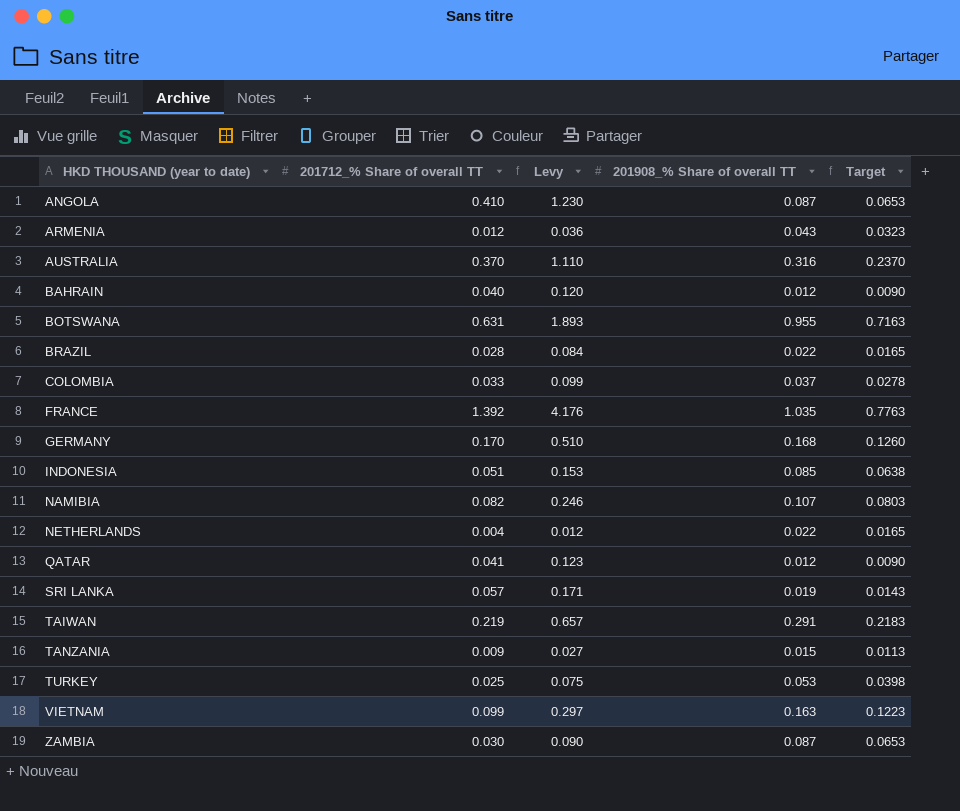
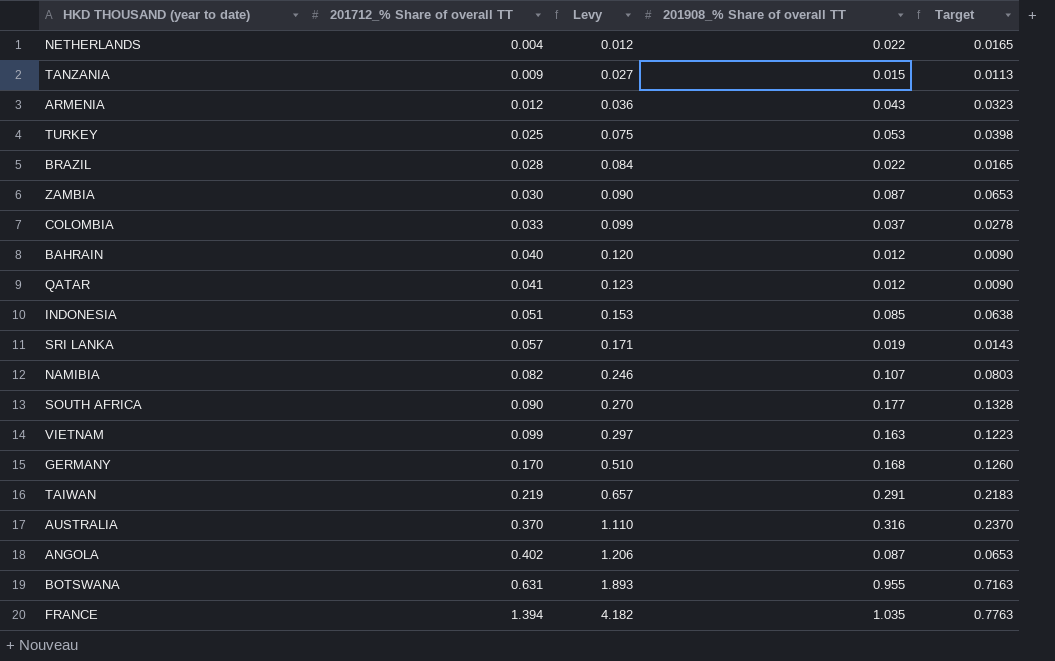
row order: HKD THOUSAND (year to date) ascending -> 201712_% Share of overall TT ascending
row SOUTH AFRICA: none -> 0.090 | 0.270 | 0.177 | 0.1328
ANGOLA | 201712_% Share of overall TT: 0.410 -> 0.402
ANGOLA | Levy: 1.230 -> 1.206
FRANCE | 201712_% Share of overall TT: 1.392 -> 1.394
FRANCE | Levy: 4.176 -> 4.182

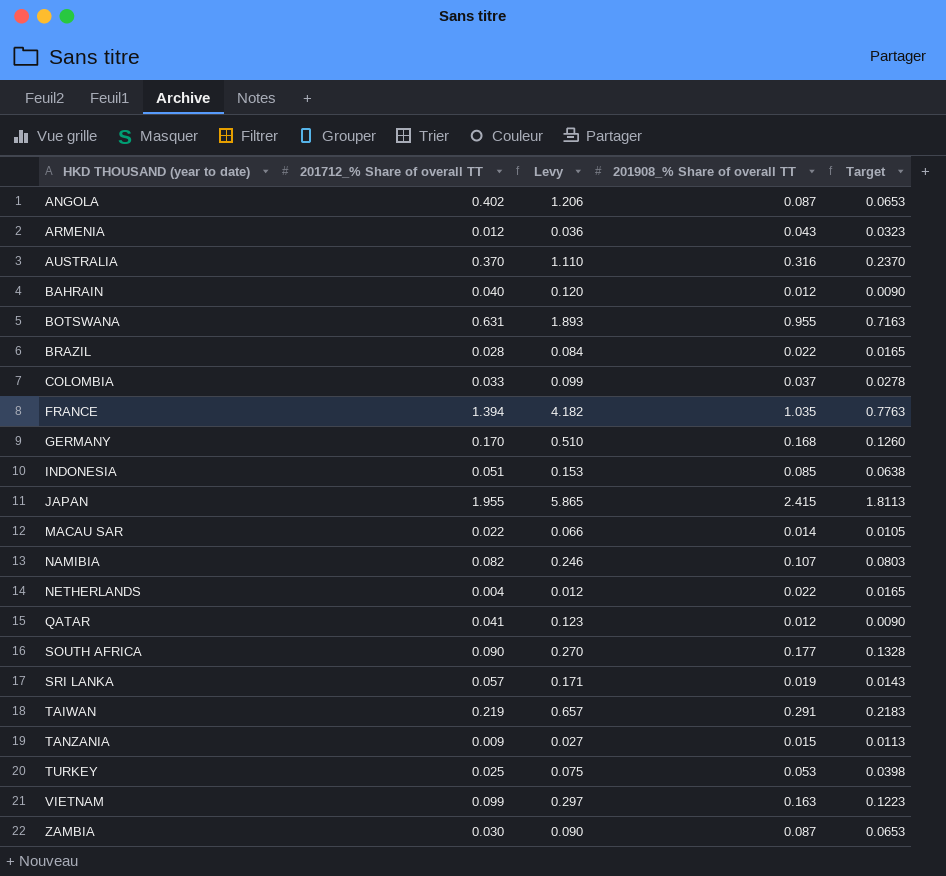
row order: 201712_% Share of overall TT ascending -> HKD THOUSAND (year to date) ascending
row JAPAN: none -> 1.955 | 5.865 | 2.415 | 1.8113
row MACAU SAR: none -> 0.022 | 0.066 | 0.014 | 0.0105

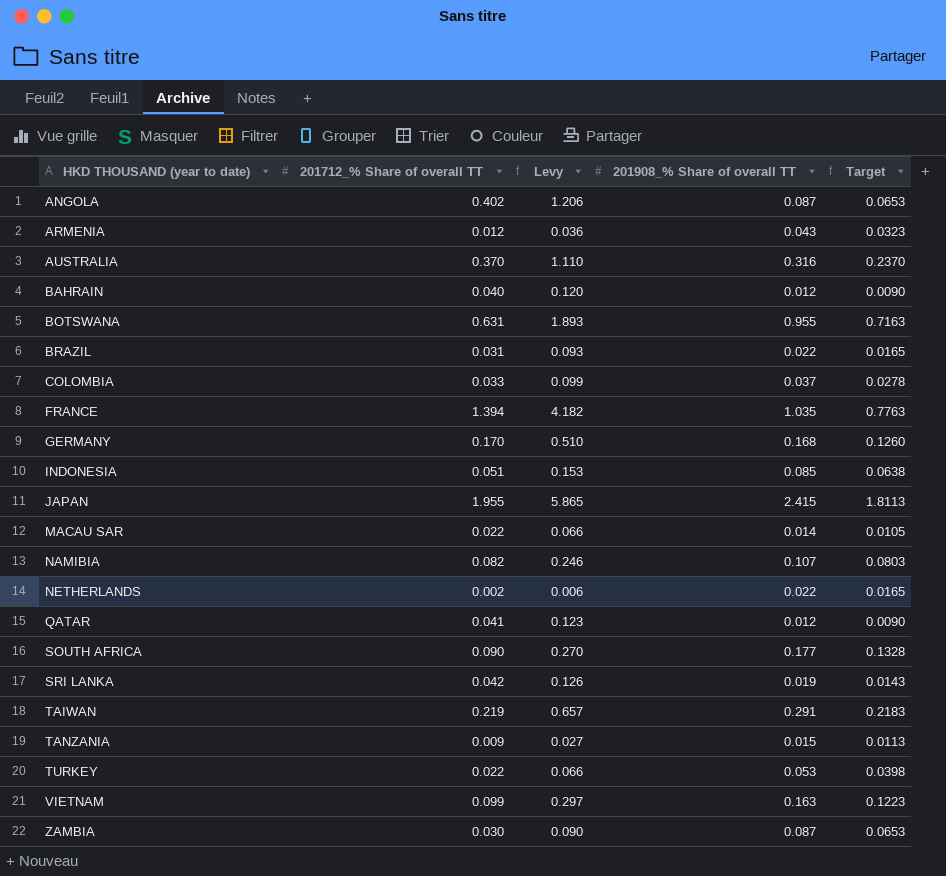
BRAZIL | 201712_% Share of overall TT: 0.028 -> 0.031
BRAZIL | Levy: 0.084 -> 0.093
NETHERLANDS | 201712_% Share of overall TT: 0.004 -> 0.002
NETHERLANDS | Levy: 0.012 -> 0.006
SRI LANKA | 201712_% Share of overall TT: 0.057 -> 0.042
SRI LANKA | Levy: 0.171 -> 0.126
TURKEY | 201712_% Share of overall TT: 0.025 -> 0.022
TURKEY | Levy: 0.075 -> 0.066

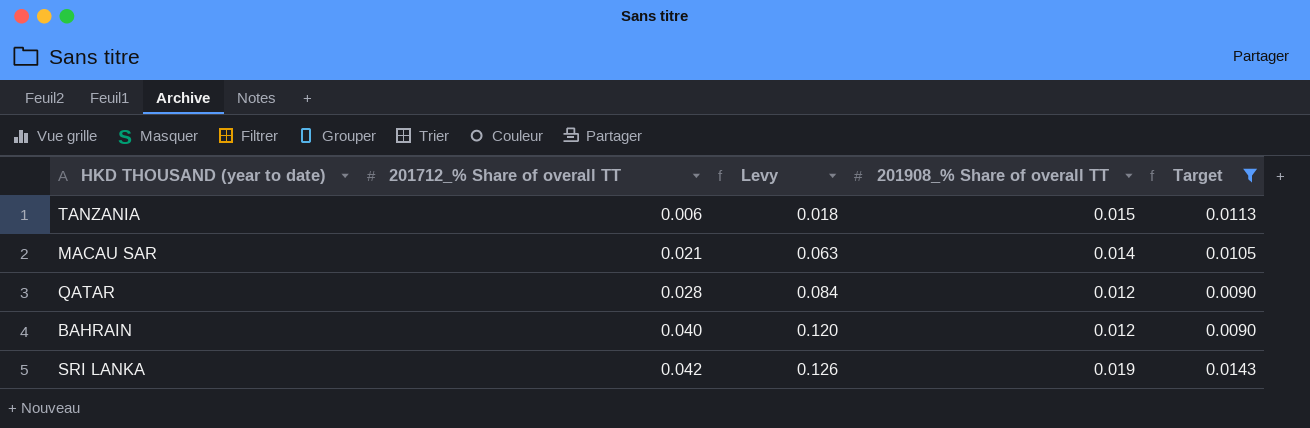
filter: none -> Target <= 0.0143
row order: HKD THOUSAND (year to date) ascending -> 201712_% Share of overall TT ascending
TANZANIA | 201712_% Share of overall TT: 0.009 -> 0.006
TANZANIA | Levy: 0.027 -> 0.018
MACAU SAR | 201712_% Share of overall TT: 0.022 -> 0.021
MACAU SAR | Levy: 0.066 -> 0.063
QATAR | 201712_% Share of overall TT: 0.041 -> 0.028
QATAR | Levy: 0.123 -> 0.084

